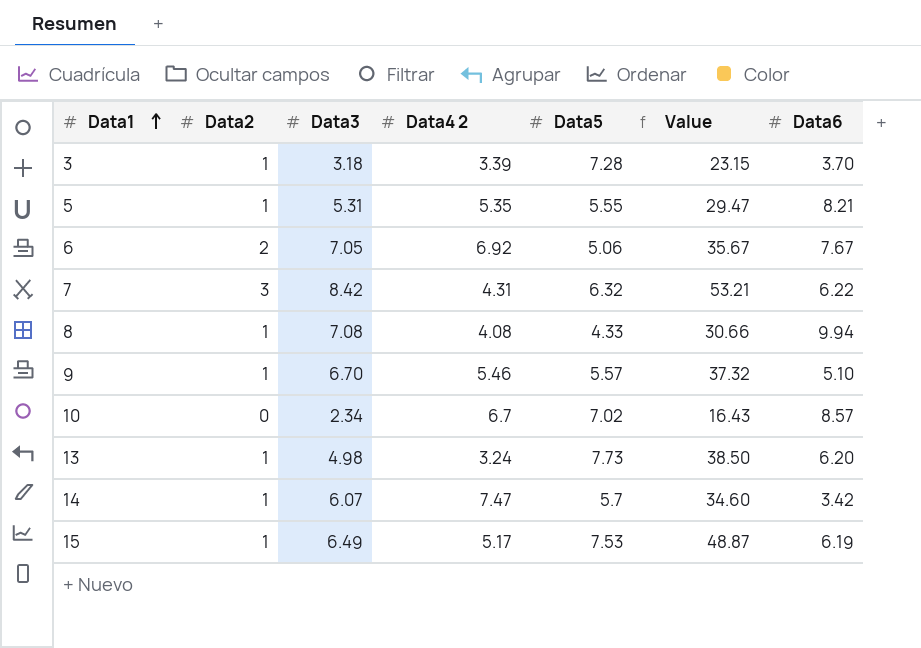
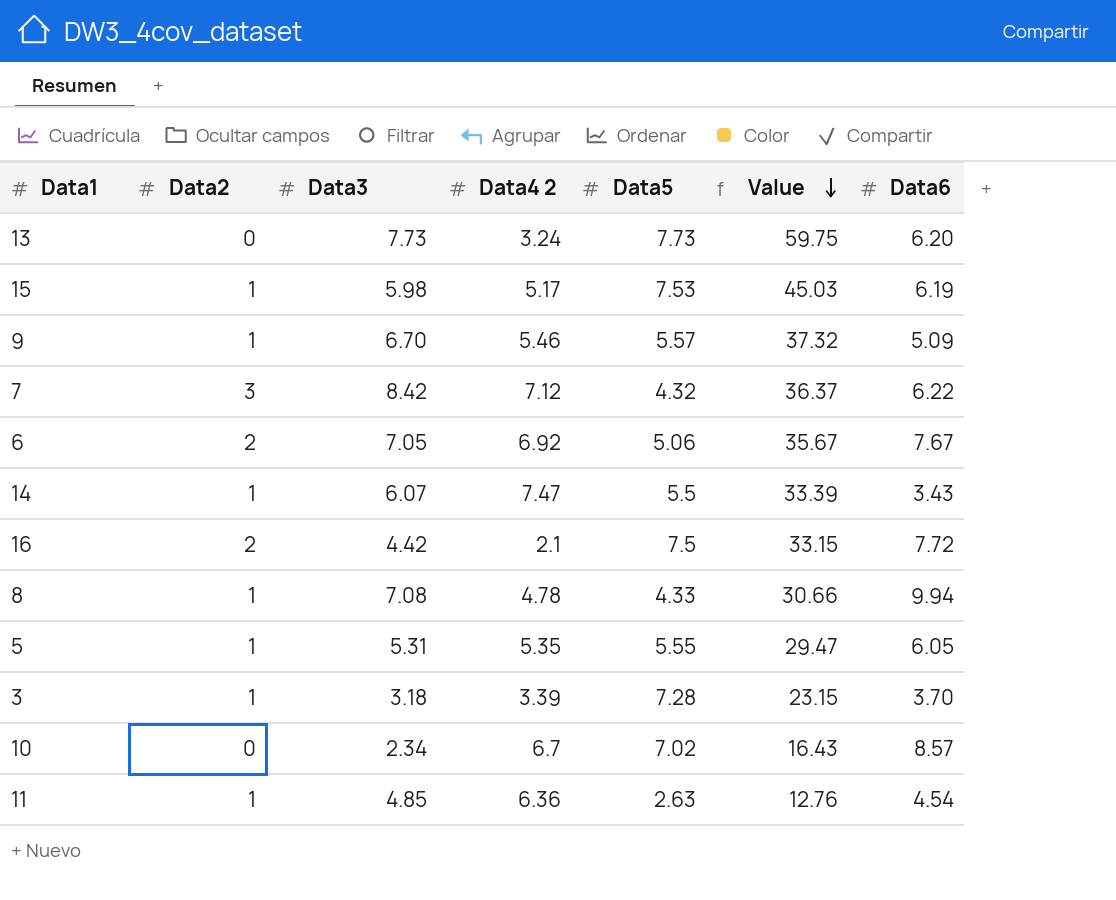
row order: Data1 ascending -> Value descending
13 | Data2: 1 -> 0
13 | Data3: 4.98 -> 7.73
13 | Value: 38.50 -> 59.75
15 | Data3: 6.49 -> 5.98
15 | Value: 48.87 -> 45.03
9 | Data6: 5.10 -> 5.09
7 | Data4 2: 4.31 -> 7.12
7 | Data5: 6.32 -> 4.32
7 | Value: 53.21 -> 36.37
14 | Data5: 5.7 -> 5.5
14 | Value: 34.60 -> 33.39
14 | Data6: 3.42 -> 3.43
row 16: none -> 2 | 4.42 | 2.1 | 7.5 | 33.15 | 7.72
8 | Data4 2: 4.08 -> 4.78
5 | Data6: 8.21 -> 6.05
row 11: none -> 1 | 4.85 | 6.36 | 2.63 | 12.76 | 4.54

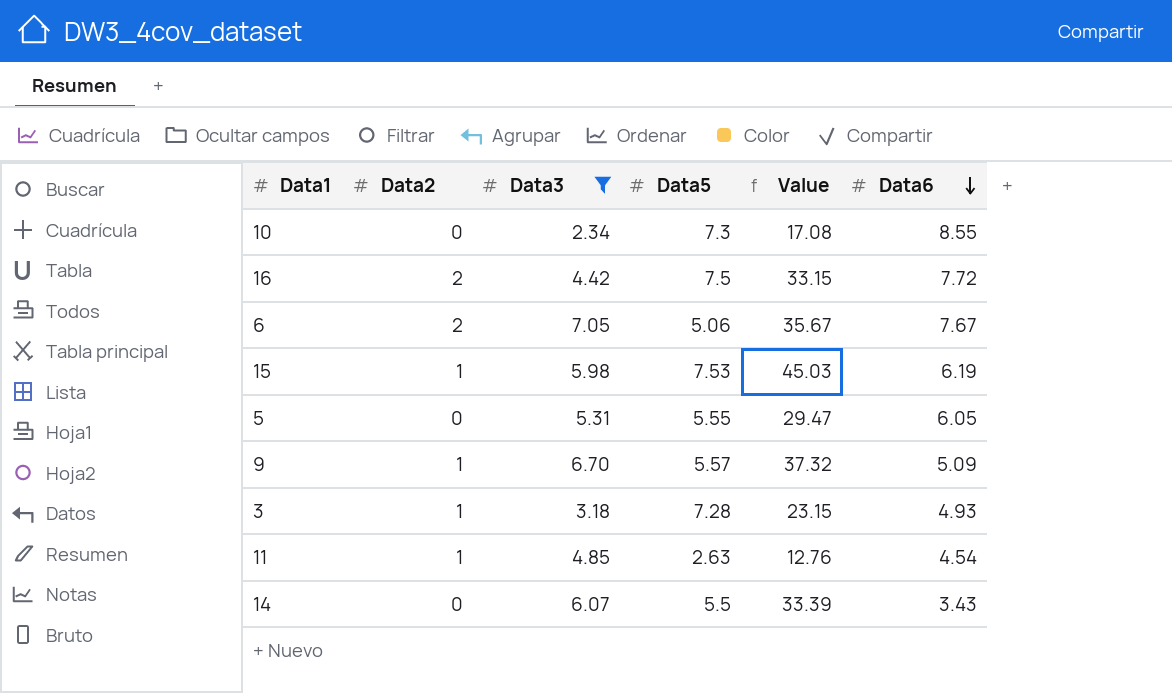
filter: none -> Data3 <= 7.05
row order: Value descending -> Data6 descending
column Data4 2 | position: 4 -> none
10 | Data5: 7.02 -> 7.3
10 | Value: 16.43 -> 17.08
10 | Data6: 8.57 -> 8.55
5 | Data2: 1 -> 0
3 | Data6: 3.70 -> 4.93
14 | Data2: 1 -> 0

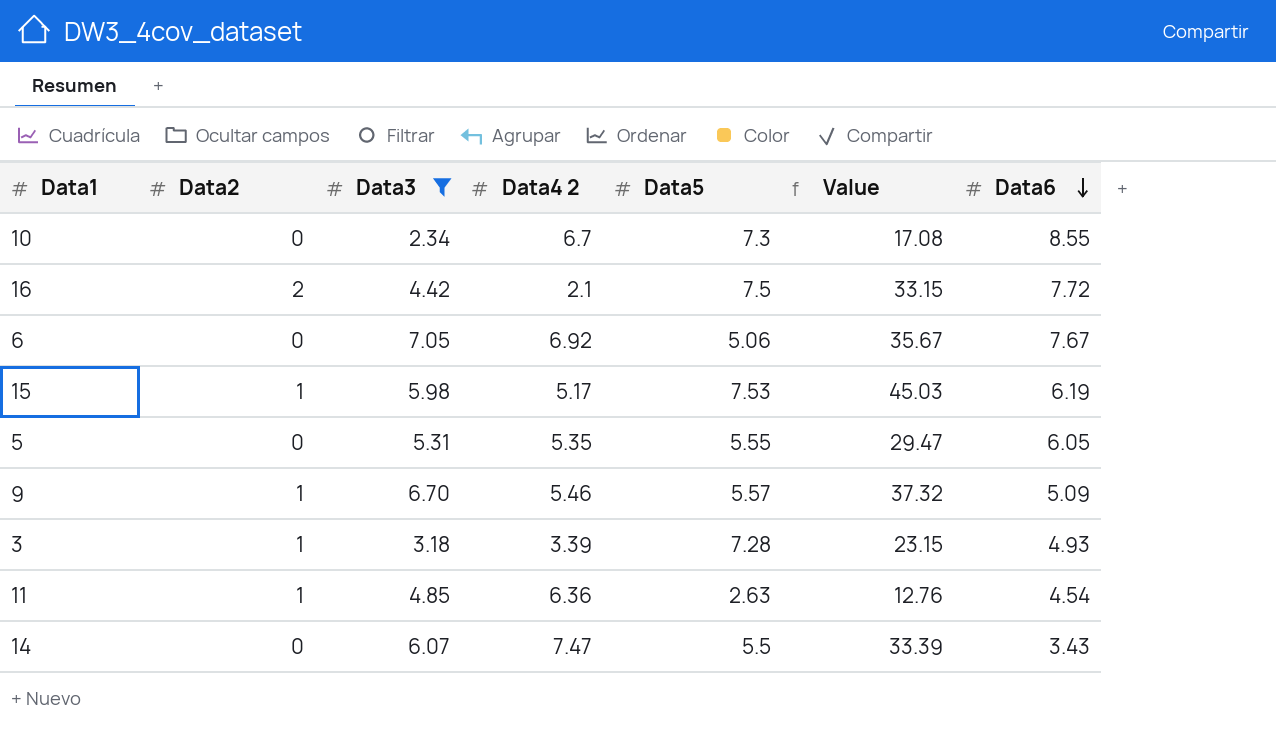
column Data4 2 | position: none -> 4
6 | Data2: 2 -> 0

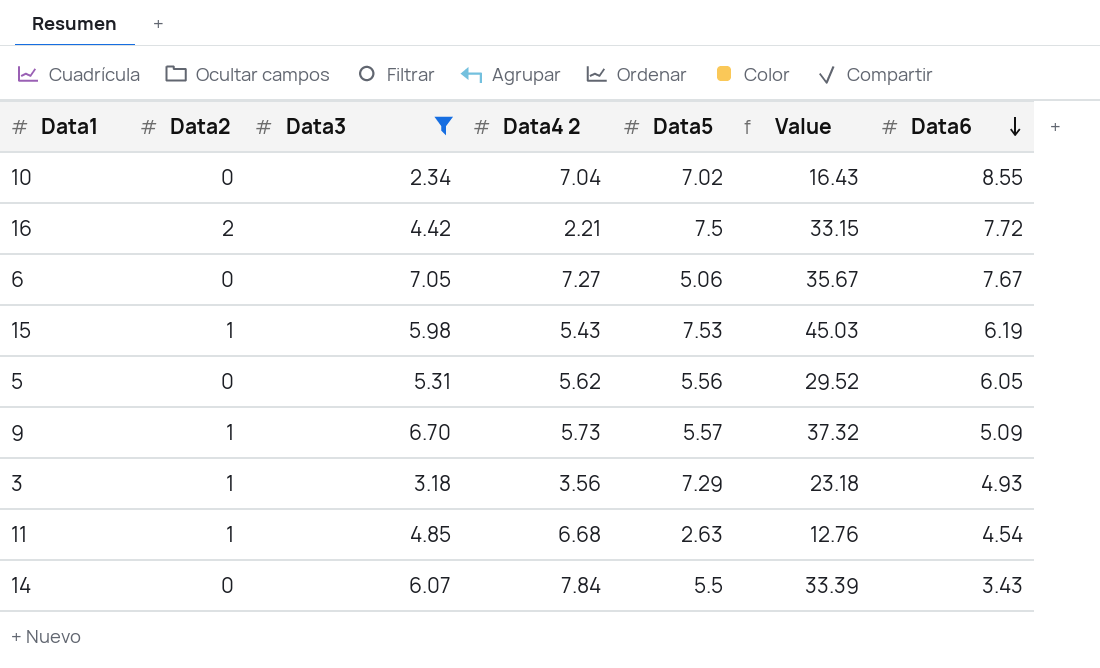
10 | Data4 2: 6.7 -> 7.04
10 | Data5: 7.3 -> 7.02
10 | Value: 17.08 -> 16.43
16 | Data4 2: 2.1 -> 2.21
6 | Data4 2: 6.92 -> 7.27
15 | Data4 2: 5.17 -> 5.43
5 | Data4 2: 5.35 -> 5.62
5 | Data5: 5.55 -> 5.56
5 | Value: 29.47 -> 29.52
9 | Data4 2: 5.46 -> 5.73
3 | Data4 2: 3.39 -> 3.56
3 | Data5: 7.28 -> 7.29
3 | Value: 23.15 -> 23.18
11 | Data4 2: 6.36 -> 6.68
14 | Data4 2: 7.47 -> 7.84

